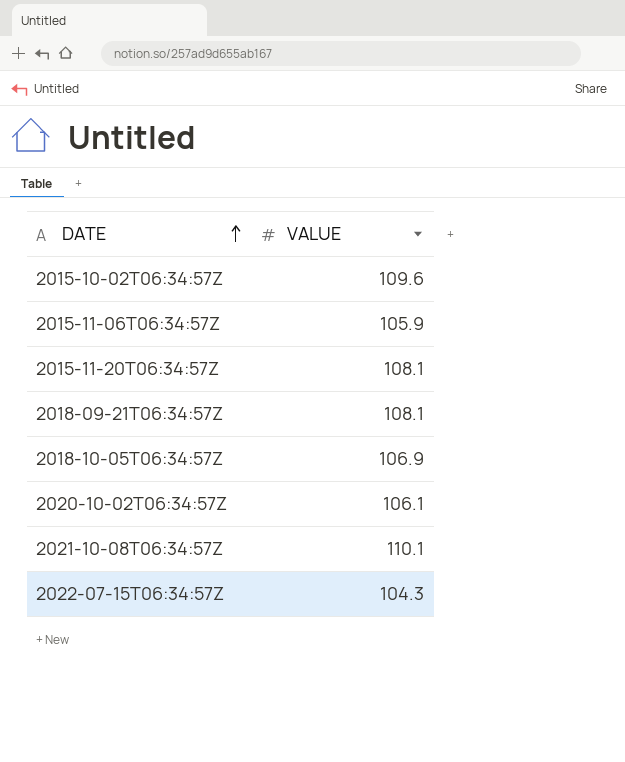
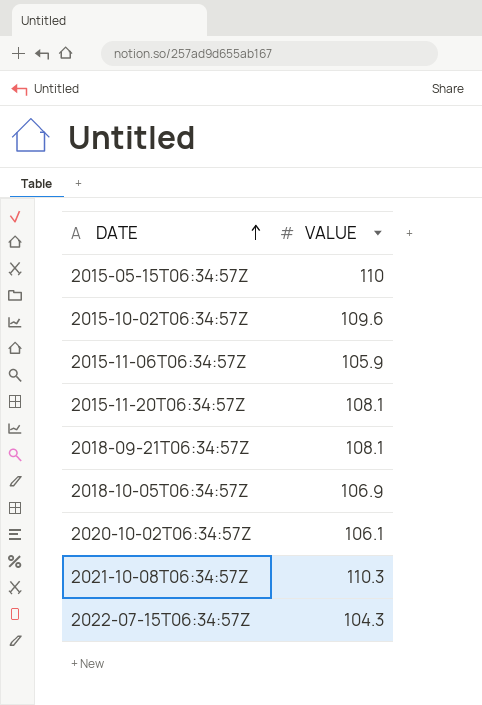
row 2015-05-15T06:34:57Z: none -> 110
2021-10-08T06:34:57Z | VALUE: 110.1 -> 110.3

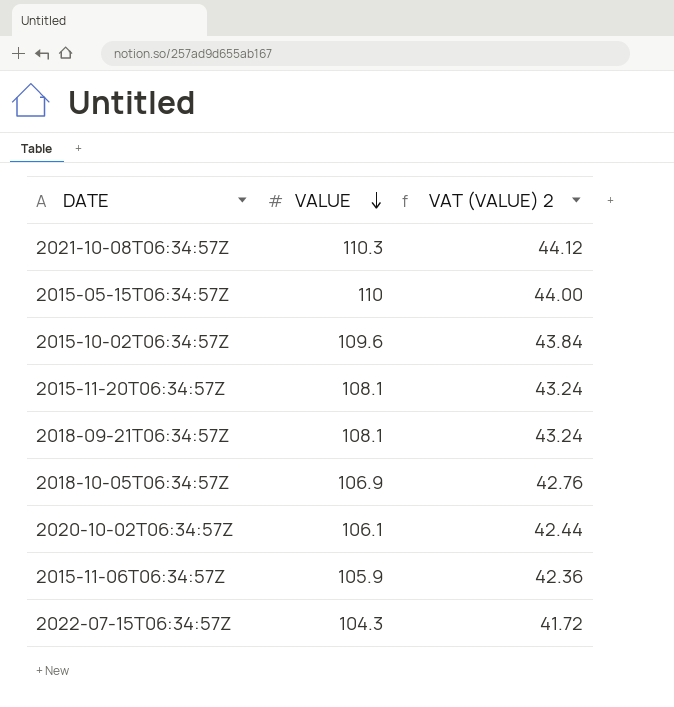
row order: DATE ascending -> VALUE descending
column VAT (VALUE) 2 | formula: none -> [VALUE] * 0.4

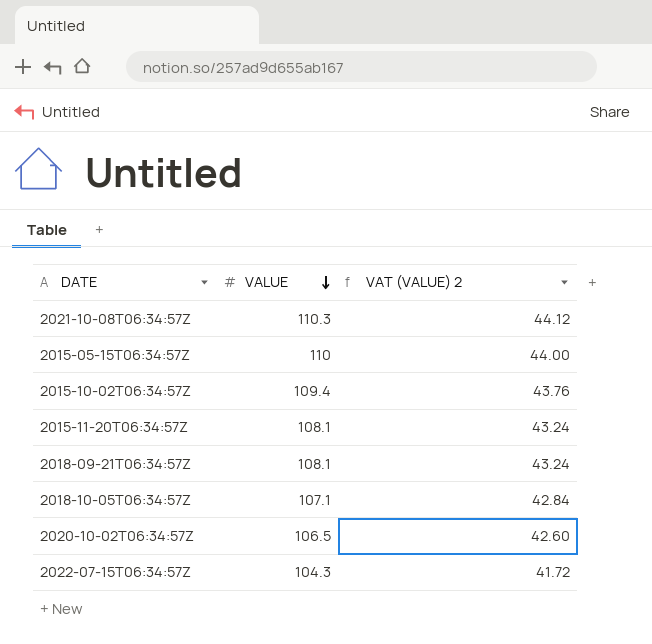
row 2015-11-06T06:34:57Z: 105.9 | 42.36 -> none
2015-10-02T06:34:57Z | VALUE: 109.6 -> 109.4
2015-10-02T06:34:57Z | VAT (VALUE) 2: 43.84 -> 43.76
2018-10-05T06:34:57Z | VALUE: 106.9 -> 107.1
2018-10-05T06:34:57Z | VAT (VALUE) 2: 42.76 -> 42.84
2020-10-02T06:34:57Z | VALUE: 106.1 -> 106.5
2020-10-02T06:34:57Z | VAT (VALUE) 2: 42.44 -> 42.60

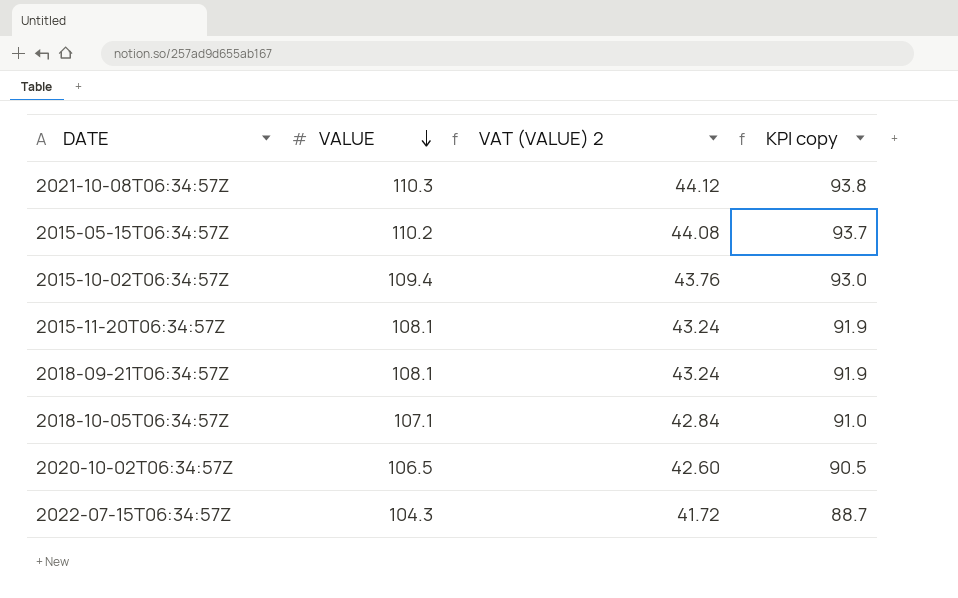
column KPI copy | formula: none -> [VALUE] * 0.85
2015-05-15T06:34:57Z | VALUE: 110 -> 110.2
2015-05-15T06:34:57Z | VAT (VALUE) 2: 44.00 -> 44.08

